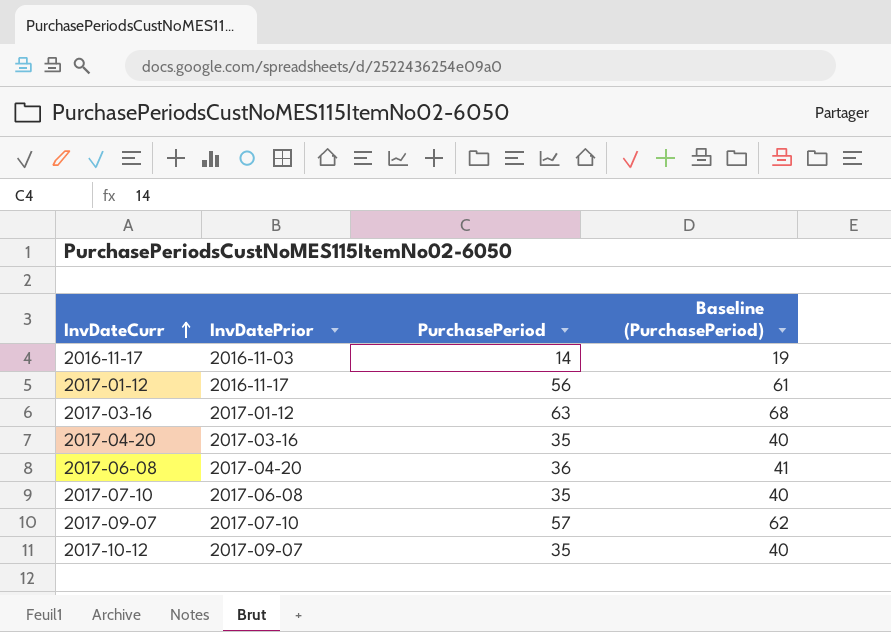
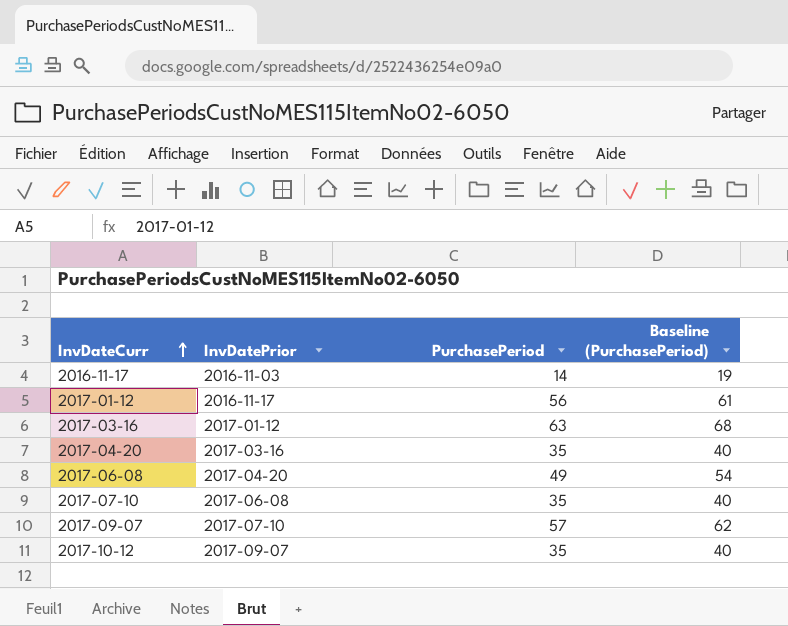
2017-06-08 | PurchasePeriod: 36 -> 49
2017-06-08 | Baseline (PurchasePeriod): 41 -> 54

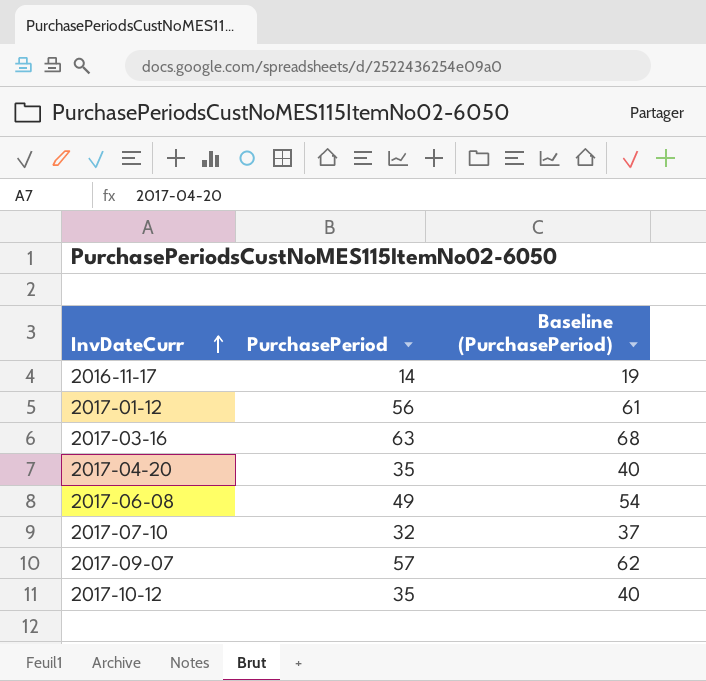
column InvDatePrior | position: 2 -> none
2017-07-10 | PurchasePeriod: 35 -> 32
2017-07-10 | Baseline (PurchasePeriod): 40 -> 37

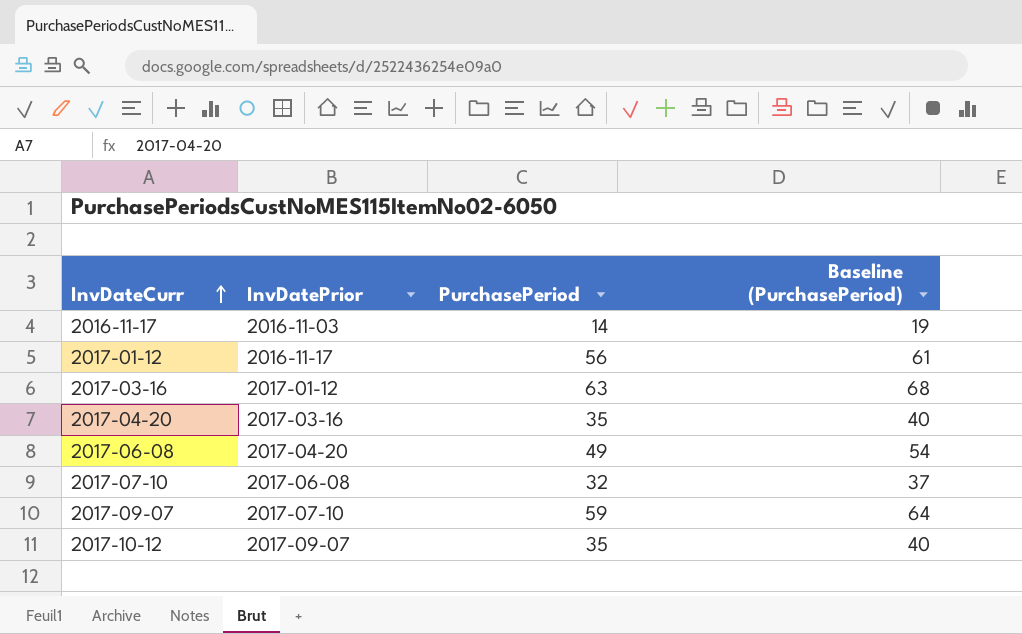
column InvDatePrior | position: none -> 2
2017-09-07 | PurchasePeriod: 57 -> 59
2017-09-07 | Baseline (PurchasePeriod): 62 -> 64

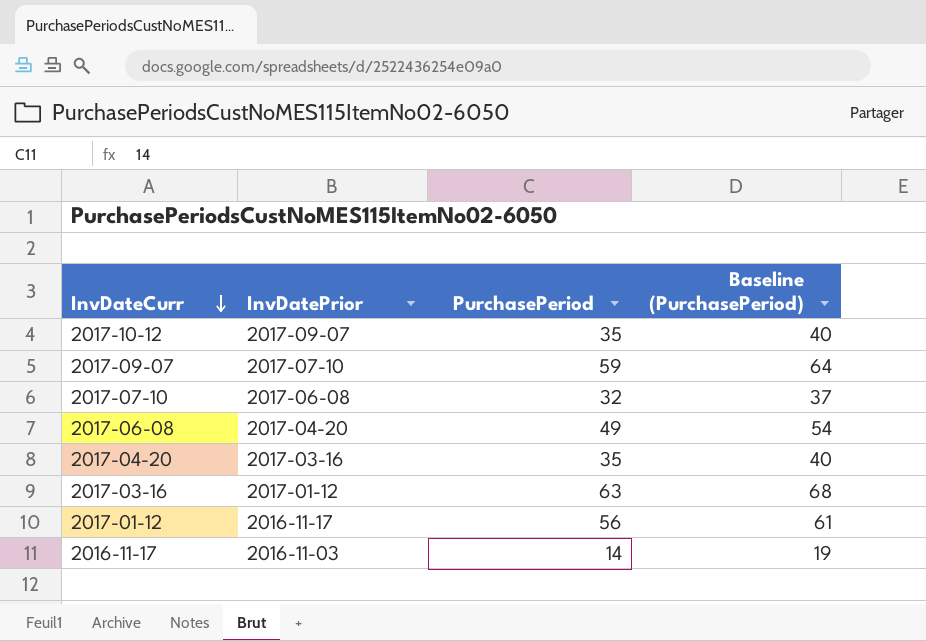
row order: InvDateCurr ascending -> InvDateCurr descending

